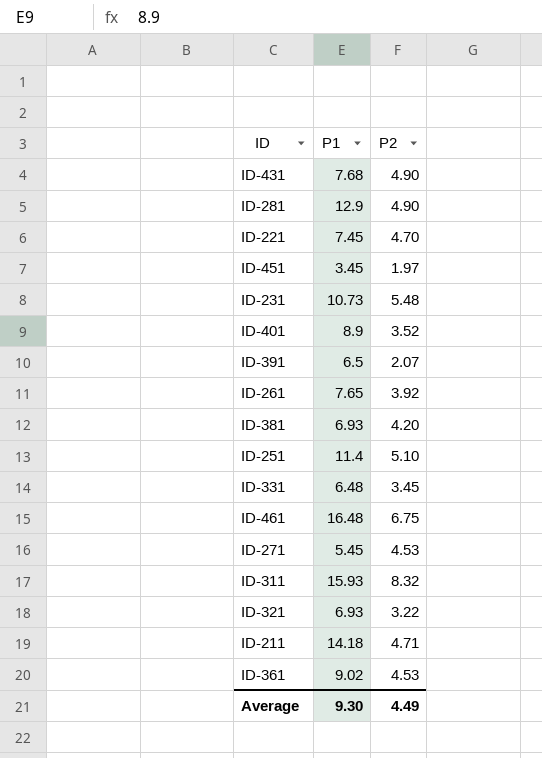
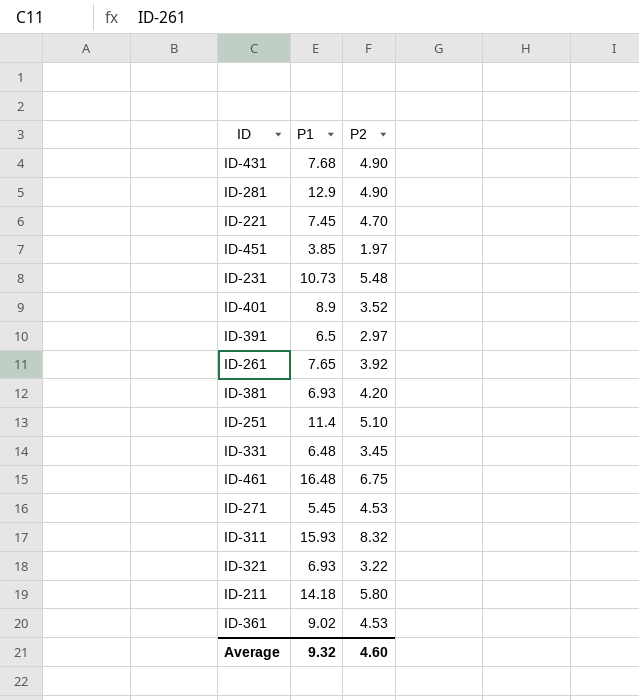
ID-451 | P1: 3.45 -> 3.85
ID-391 | P2: 2.07 -> 2.97
ID-211 | P2: 4.71 -> 5.80
Average | P1: 9.30 -> 9.32
Average | P2: 4.49 -> 4.60

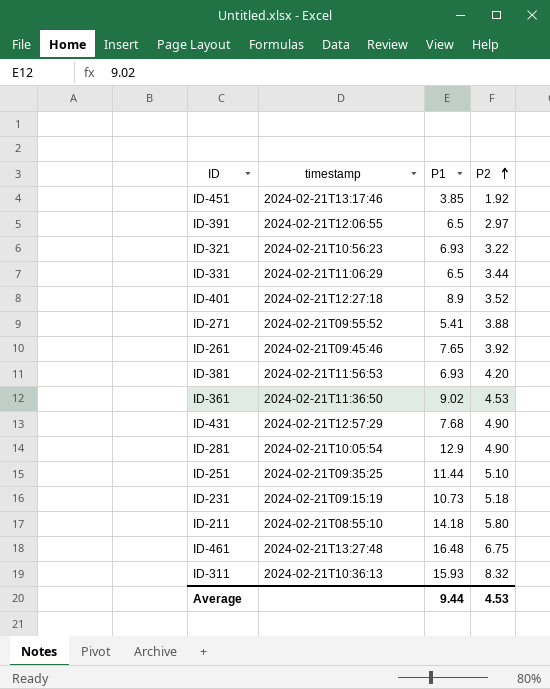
row order: none -> P2 ascending
column timestamp | position: none -> 2
row ID-221: 7.45 | 4.70 -> none
ID-451 | P2: 1.97 -> 1.92
ID-331 | P1: 6.48 -> 6.5
ID-331 | P2: 3.45 -> 3.44
ID-271 | P1: 5.45 -> 5.41
ID-271 | P2: 4.53 -> 3.88
ID-251 | P1: 11.4 -> 11.44
ID-231 | P2: 5.48 -> 5.18
Average | P1: 9.32 -> 9.44
Average | P2: 4.60 -> 4.53

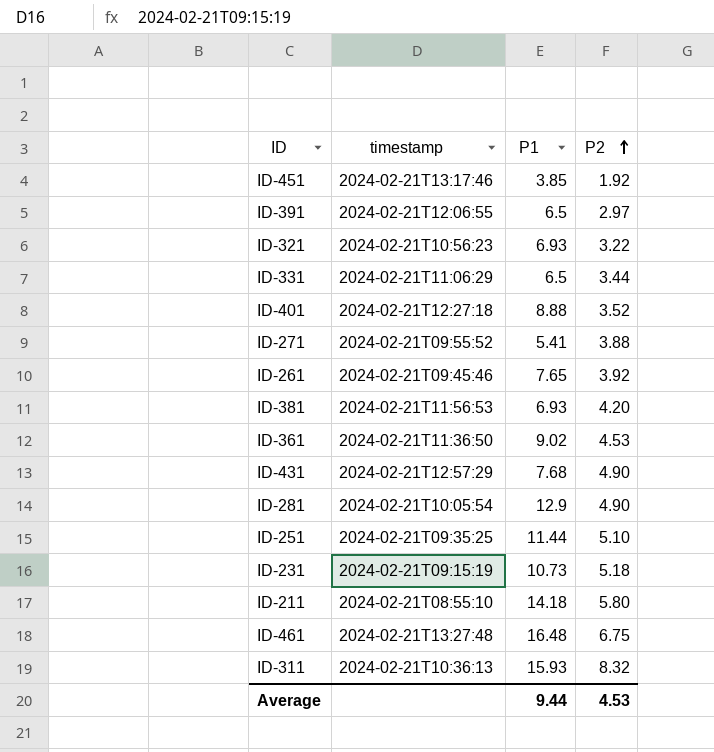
ID-401 | P1: 8.9 -> 8.88

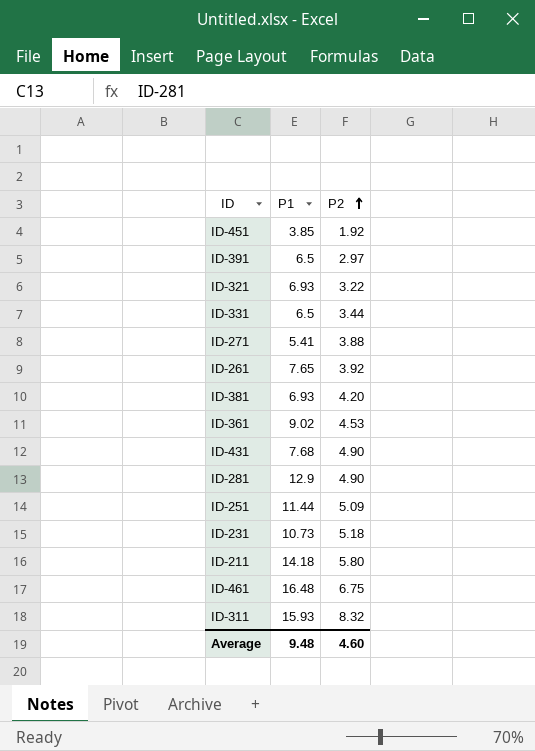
column timestamp | position: 2 -> none
row ID-401: 2024-02-21T12:27:18 | 8.88 | 3.52 -> none
ID-251 | P2: 5.10 -> 5.09
Average | P1: 9.44 -> 9.48
Average | P2: 4.53 -> 4.60

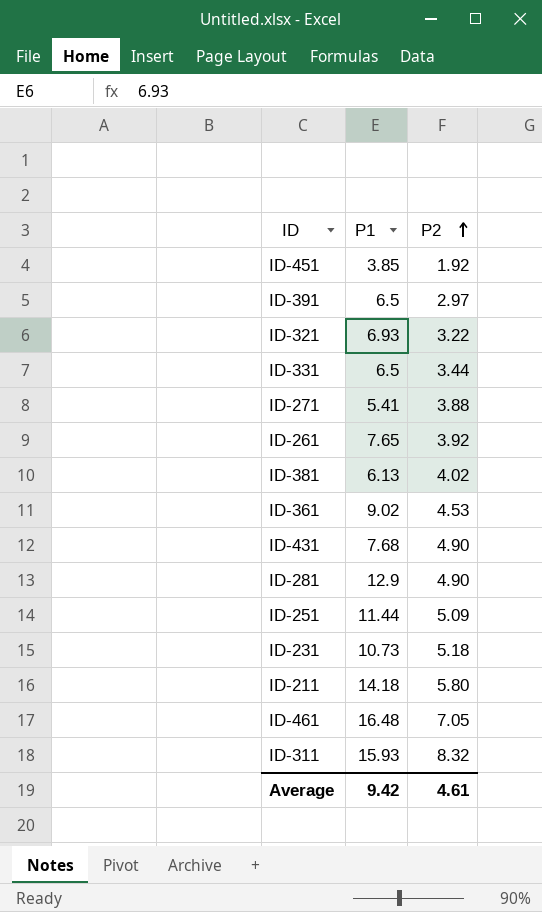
ID-381 | P1: 6.93 -> 6.13
ID-381 | P2: 4.20 -> 4.02
ID-461 | P2: 6.75 -> 7.05
Average | P1: 9.48 -> 9.42
Average | P2: 4.60 -> 4.61

